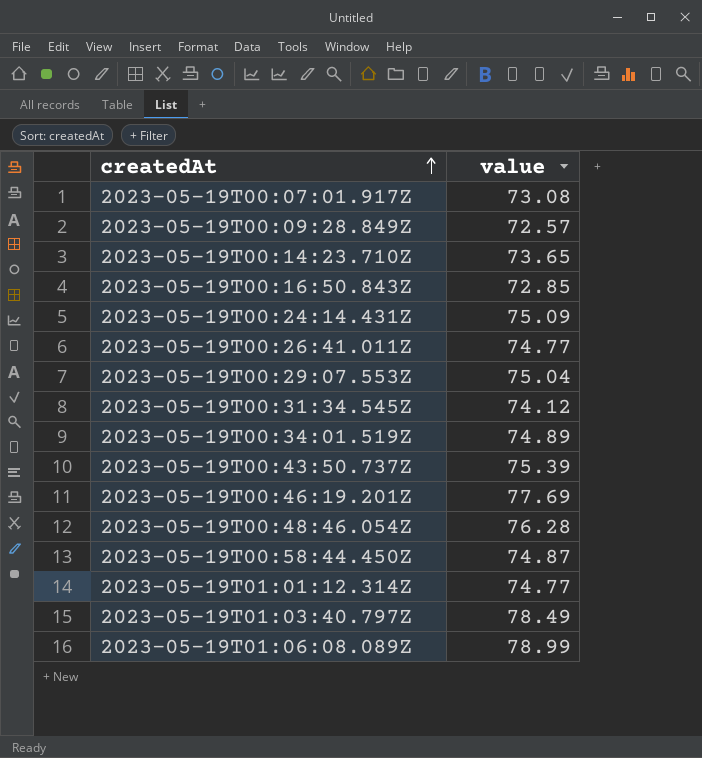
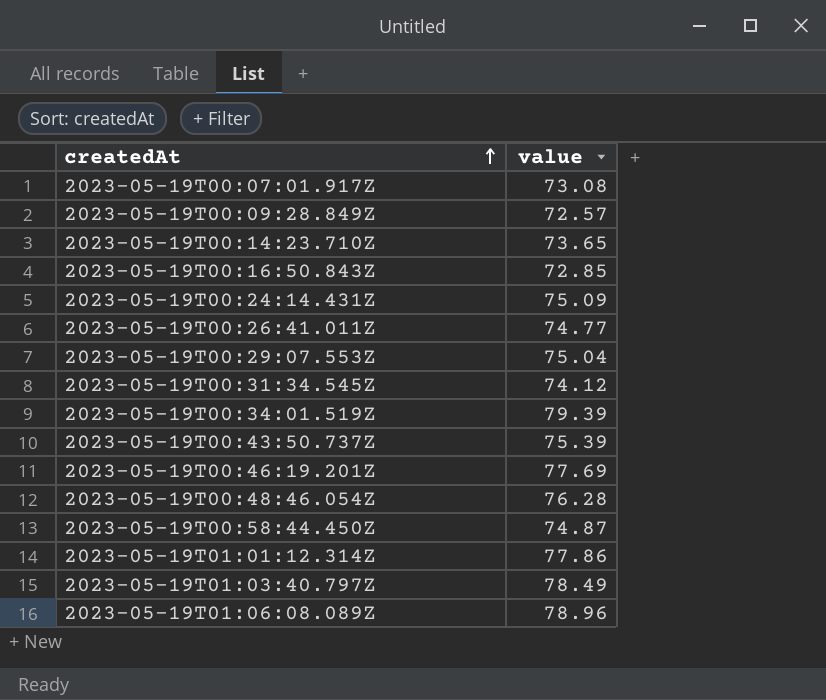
2023-05-19T00:34:01.519Z | value: 74.89 -> 79.39
2023-05-19T01:01:12.314Z | value: 74.77 -> 77.86
2023-05-19T01:06:08.089Z | value: 78.99 -> 78.96

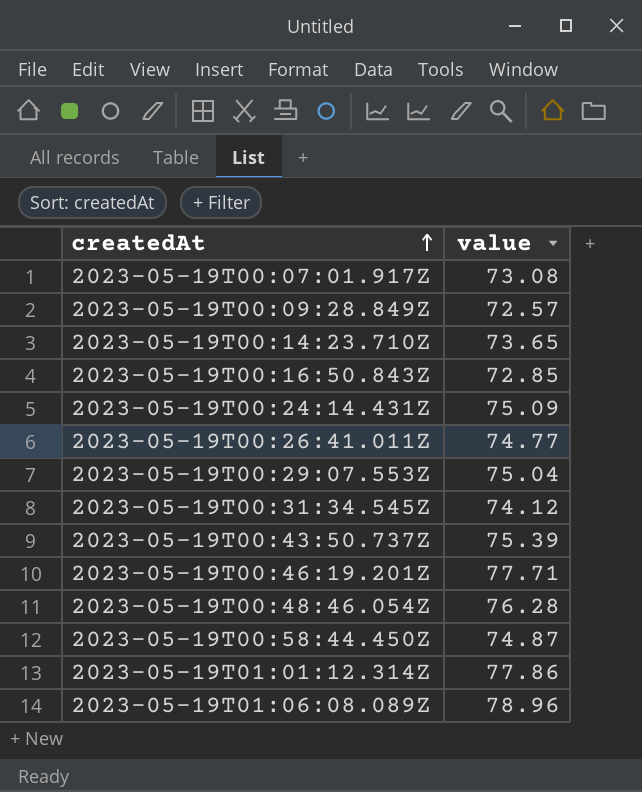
row 2023-05-19T00:34:01.519Z: 79.39 -> none
row 2023-05-19T01:03:40.797Z: 78.49 -> none
2023-05-19T00:46:19.201Z | value: 77.69 -> 77.71

